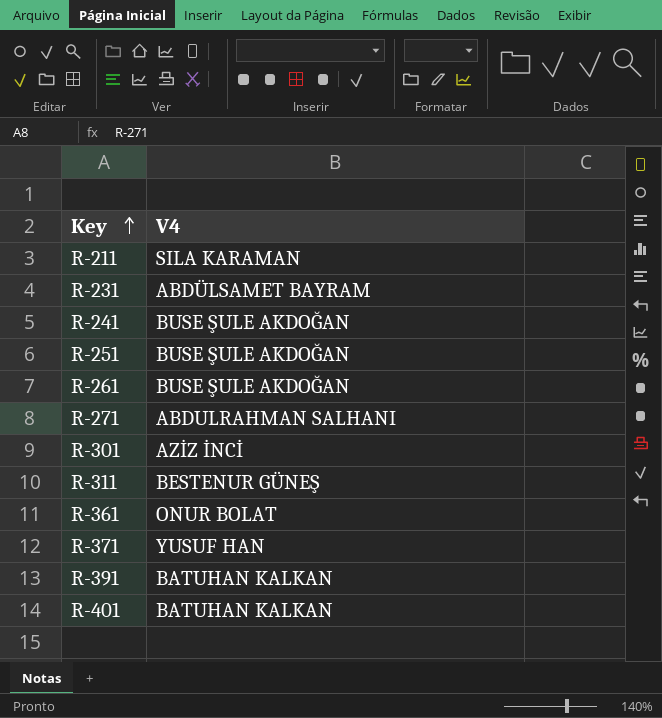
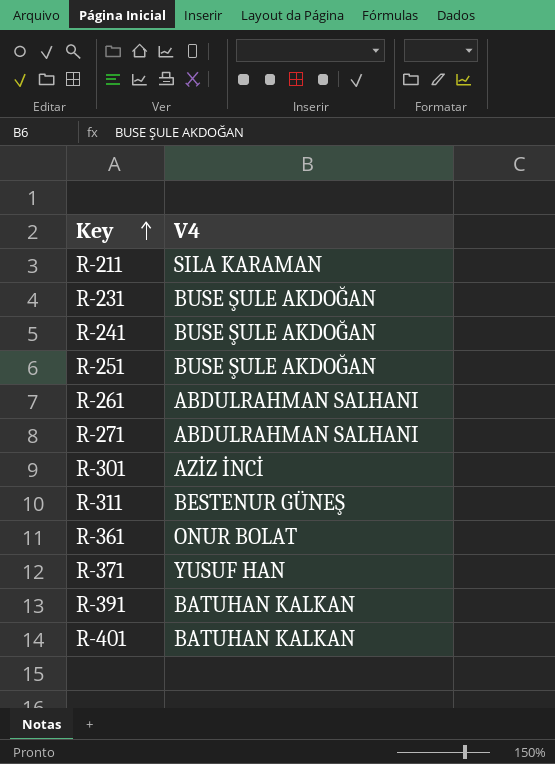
R-231 | V4: ABDÜLSAMET BAYRAM -> BUSE ŞULE AKDOĞAN
R-261 | V4: BUSE ŞULE AKDOĞAN -> ABDULRAHMAN SALHANI

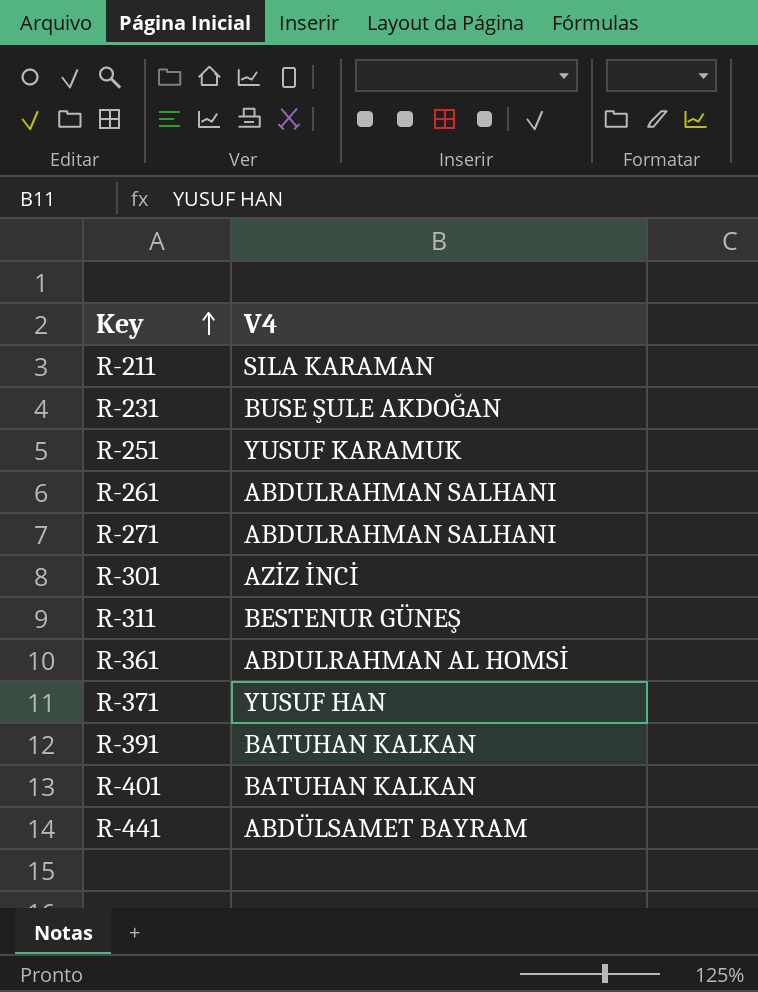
row R-241: BUSE ŞULE AKDOĞAN -> none
R-251 | V4: BUSE ŞULE AKDOĞAN -> YUSUF KARAMUK
R-361 | V4: ONUR BOLAT -> ABDULRAHMAN AL HOMSİ
row R-441: none -> ABDÜLSAMET BAYRAM

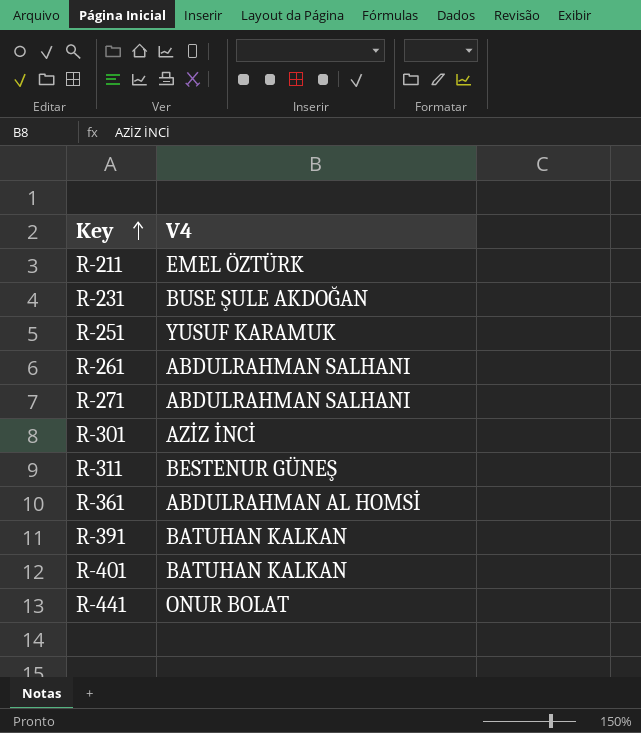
row R-371: YUSUF HAN -> none
R-211 | V4: SILA KARAMAN -> EMEL ÖZTÜRK
R-441 | V4: ABDÜLSAMET BAYRAM -> ONUR BOLAT

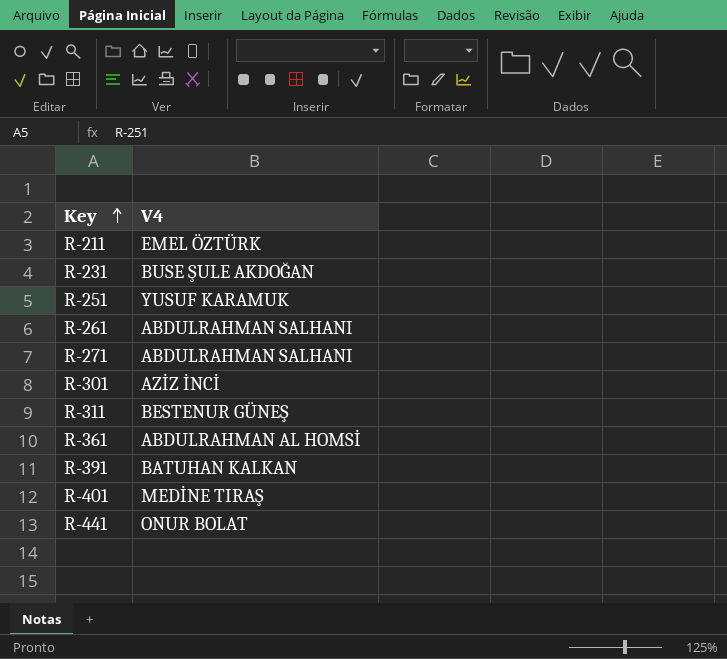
R-401 | V4: BATUHAN KALKAN -> MEDİNE TIRAŞ

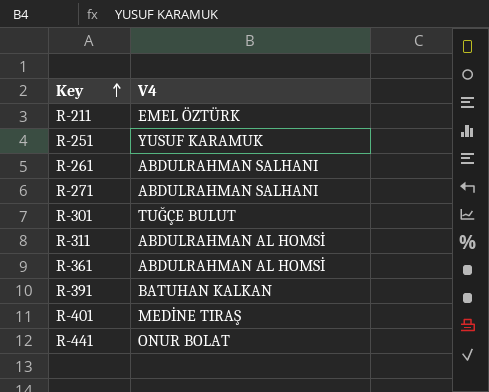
row R-231: BUSE ŞULE AKDOĞAN -> none
R-301 | V4: AZİZ İNCİ -> TUĞÇE BULUT
R-311 | V4: BESTENUR GÜNEŞ -> ABDULRAHMAN AL HOMSİ

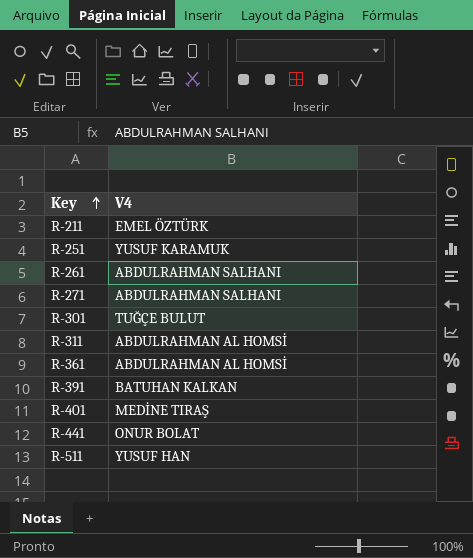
row R-511: none -> YUSUF HAN

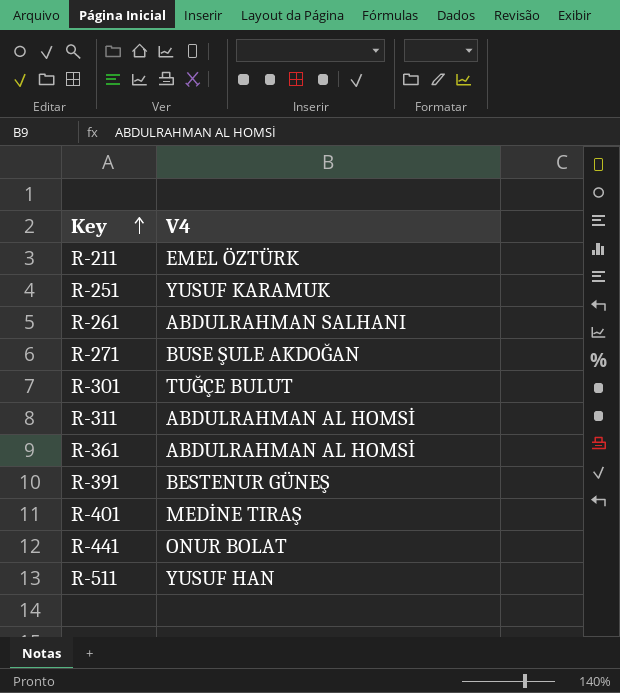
R-271 | V4: ABDULRAHMAN SALHANI -> BUSE ŞULE AKDOĞAN
R-391 | V4: BATUHAN KALKAN -> BESTENUR GÜNEŞ

